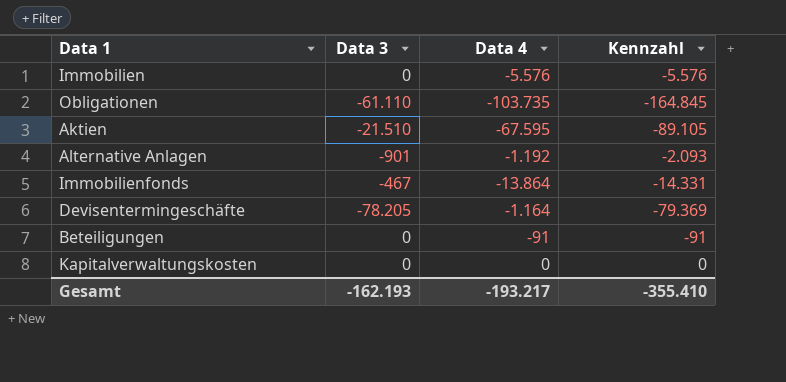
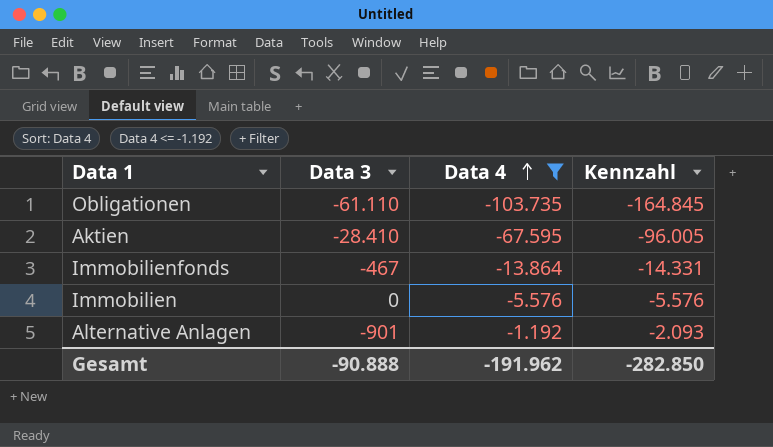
filter: none -> Data 4 <= -1.192
row order: none -> Data 4 ascending
Aktien | Data 3: -21.510 -> -28.410
Aktien | Kennzahl: -89.105 -> -96.005
Gesamt | Data 3: -162.193 -> -90.888
Gesamt | Data 4: -193.217 -> -191.962
Gesamt | Kennzahl: -355.410 -> -282.850

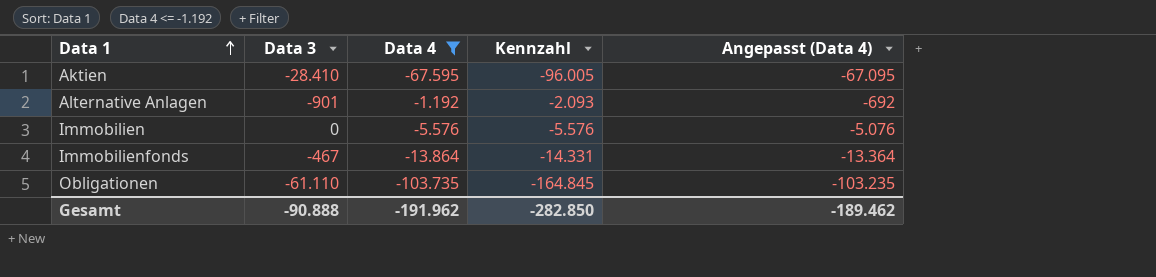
row order: Data 4 ascending -> Data 1 ascending
column Angepasst (Data 4) | formula: none -> [Data 4] + 500

